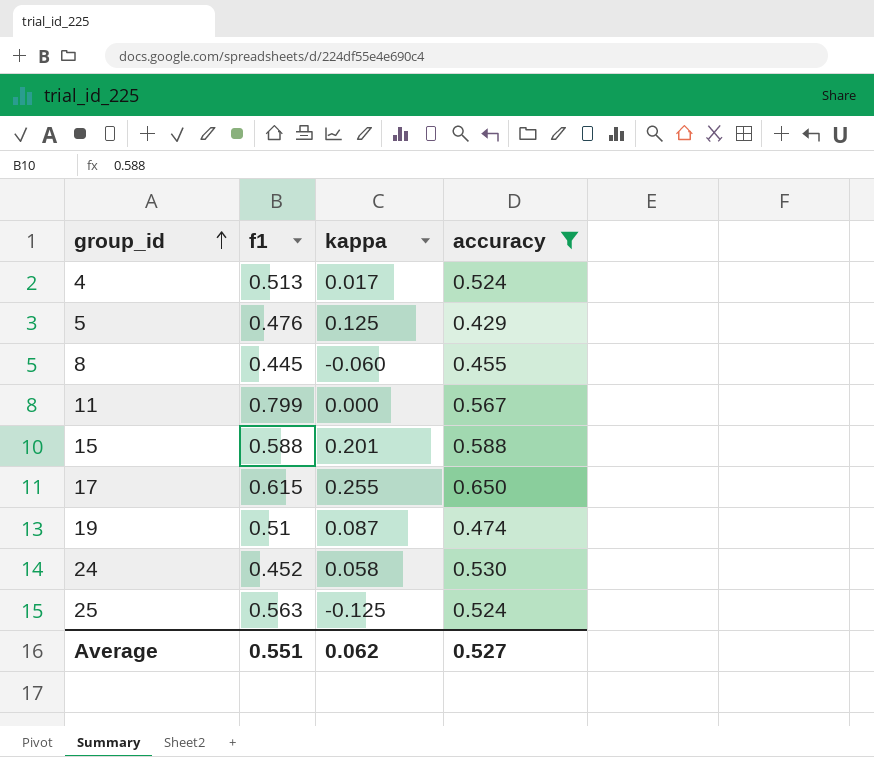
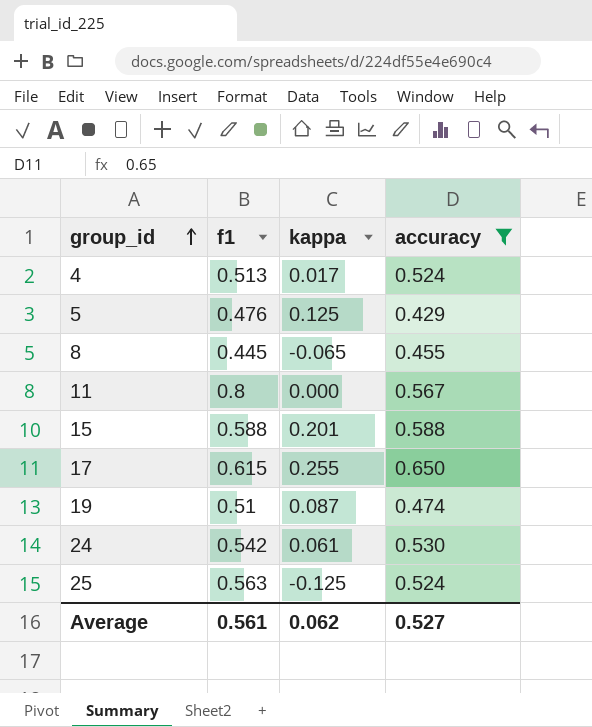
8 | kappa: -0.060 -> -0.065
11 | f1: 0.799 -> 0.8
24 | f1: 0.452 -> 0.542
24 | kappa: 0.058 -> 0.061
Average | f1: 0.551 -> 0.561

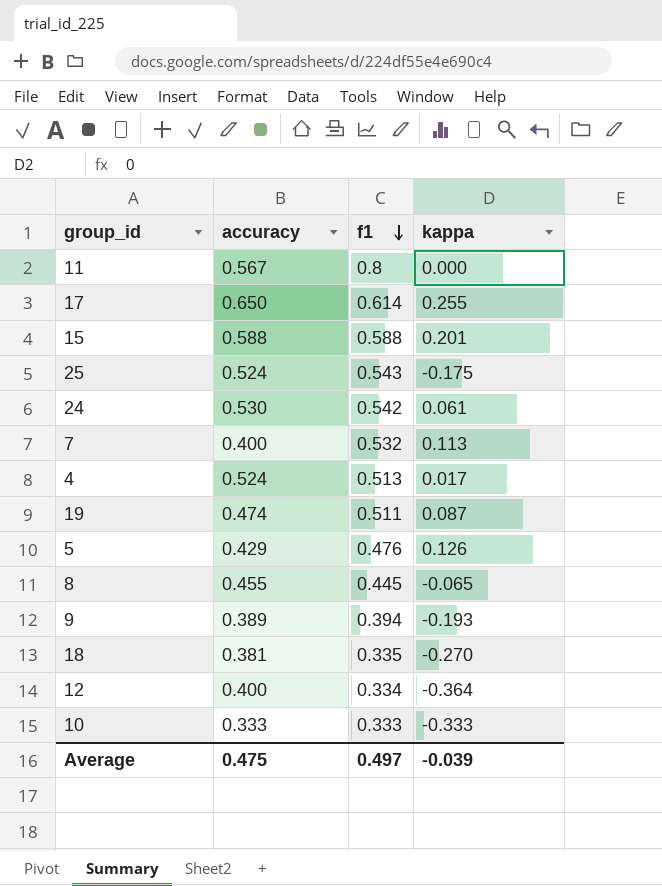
filter: accuracy >= 0.429 -> none
row order: group_id ascending -> f1 descending
column accuracy | position: 4 -> 2
17 | f1: 0.615 -> 0.614
25 | f1: 0.563 -> 0.543
25 | kappa: -0.125 -> -0.175
19 | f1: 0.51 -> 0.511
5 | kappa: 0.125 -> 0.126
Average | accuracy: 0.527 -> 0.475
Average | f1: 0.561 -> 0.497
Average | kappa: 0.062 -> -0.039

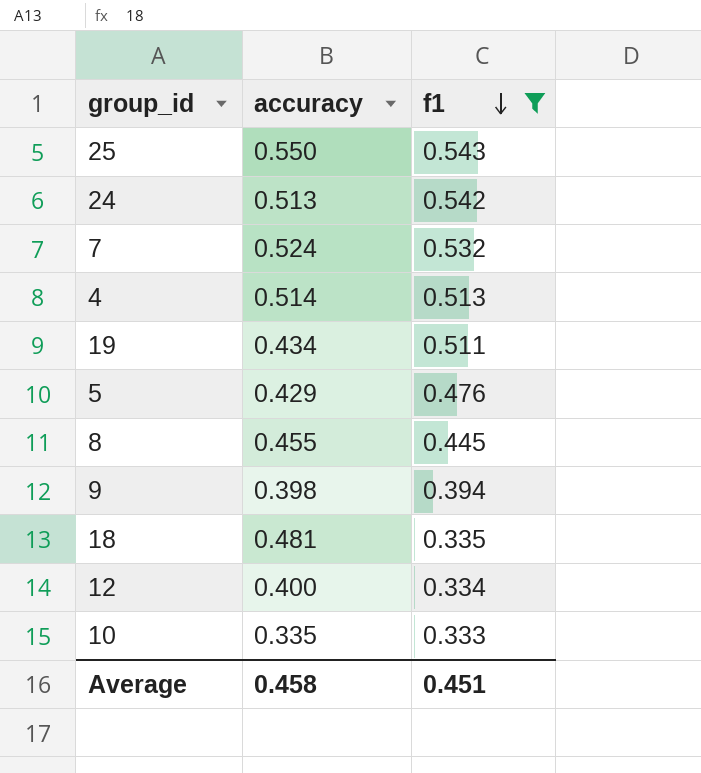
filter: none -> f1 <= 0.543
column kappa | position: 4 -> none
25 | accuracy: 0.524 -> 0.550
24 | accuracy: 0.530 -> 0.513
7 | accuracy: 0.400 -> 0.524
4 | accuracy: 0.524 -> 0.514
19 | accuracy: 0.474 -> 0.434
9 | accuracy: 0.389 -> 0.398
18 | accuracy: 0.381 -> 0.481
10 | accuracy: 0.333 -> 0.335
Average | accuracy: 0.475 -> 0.458
Average | f1: 0.497 -> 0.451

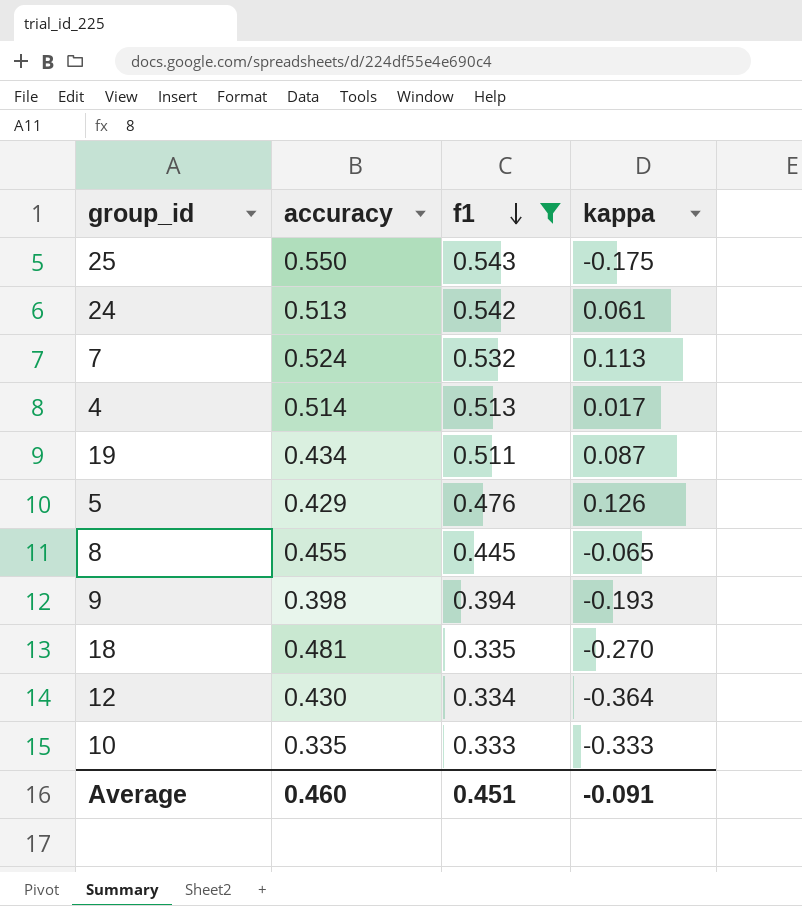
column kappa | position: none -> 4
12 | accuracy: 0.400 -> 0.430
Average | accuracy: 0.458 -> 0.460

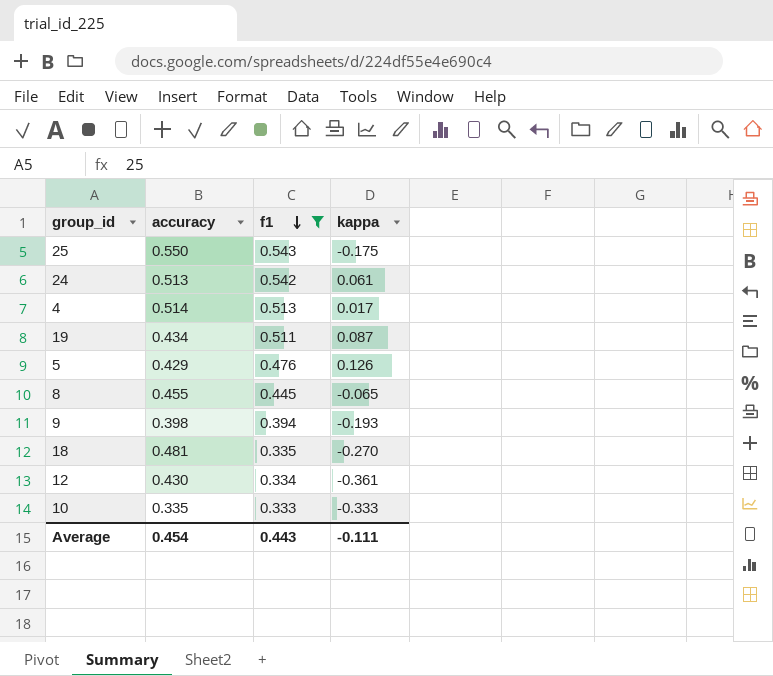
row 7: 0.524 | 0.532 | 0.113 -> none
12 | kappa: -0.364 -> -0.361
Average | accuracy: 0.460 -> 0.454
Average | f1: 0.451 -> 0.443
Average | kappa: -0.091 -> -0.111

